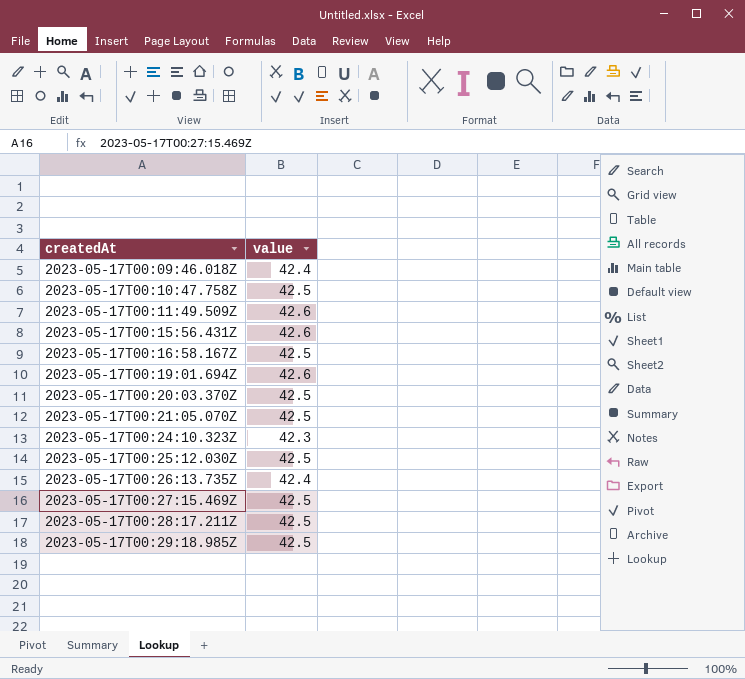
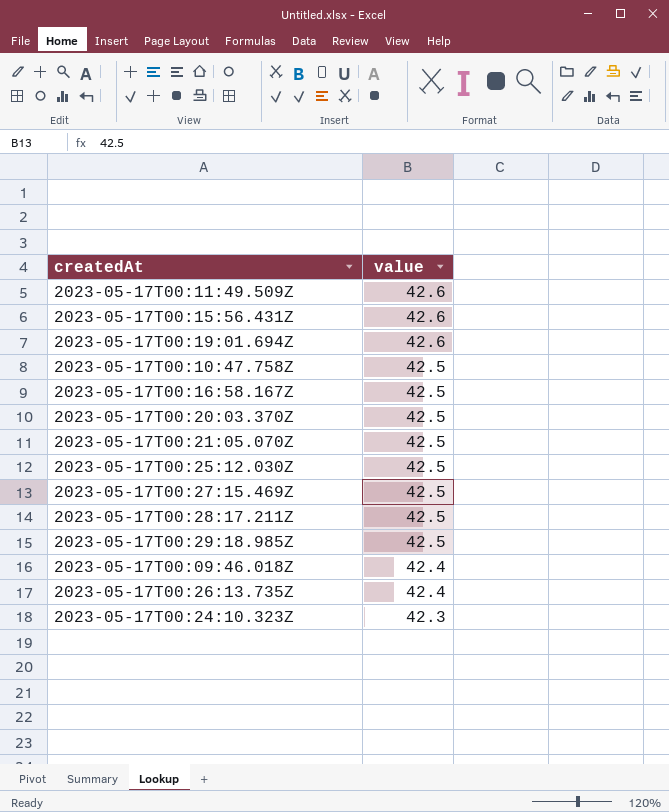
row order: createdAt ascending -> value descending

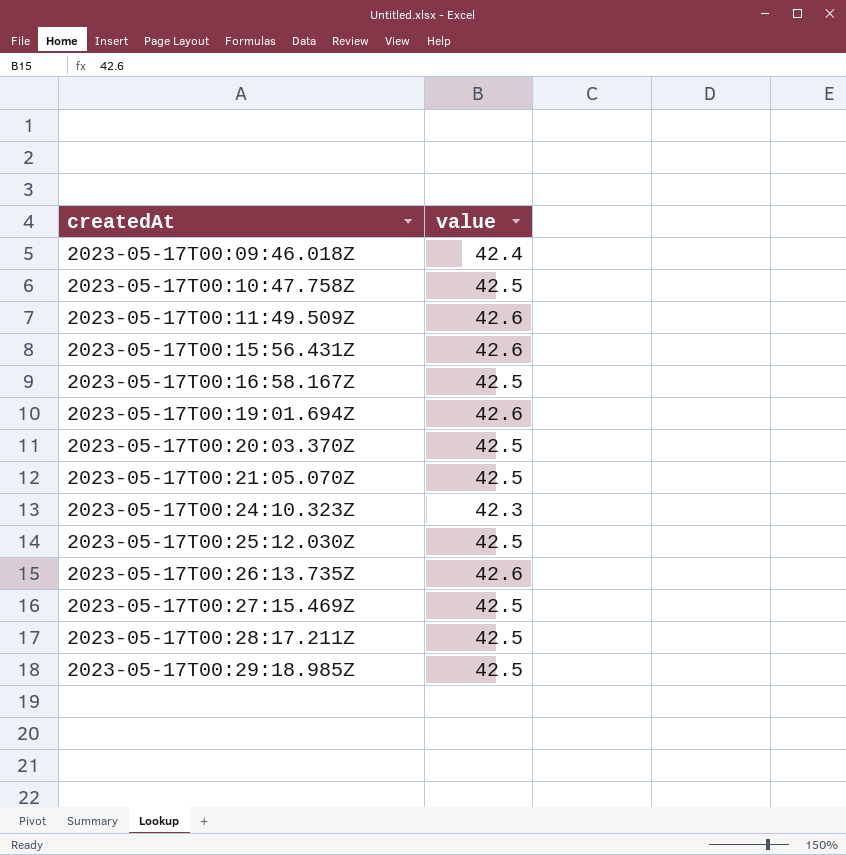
row order: value descending -> createdAt ascending
2023-05-17T00:26:13.735Z | value: 42.4 -> 42.6

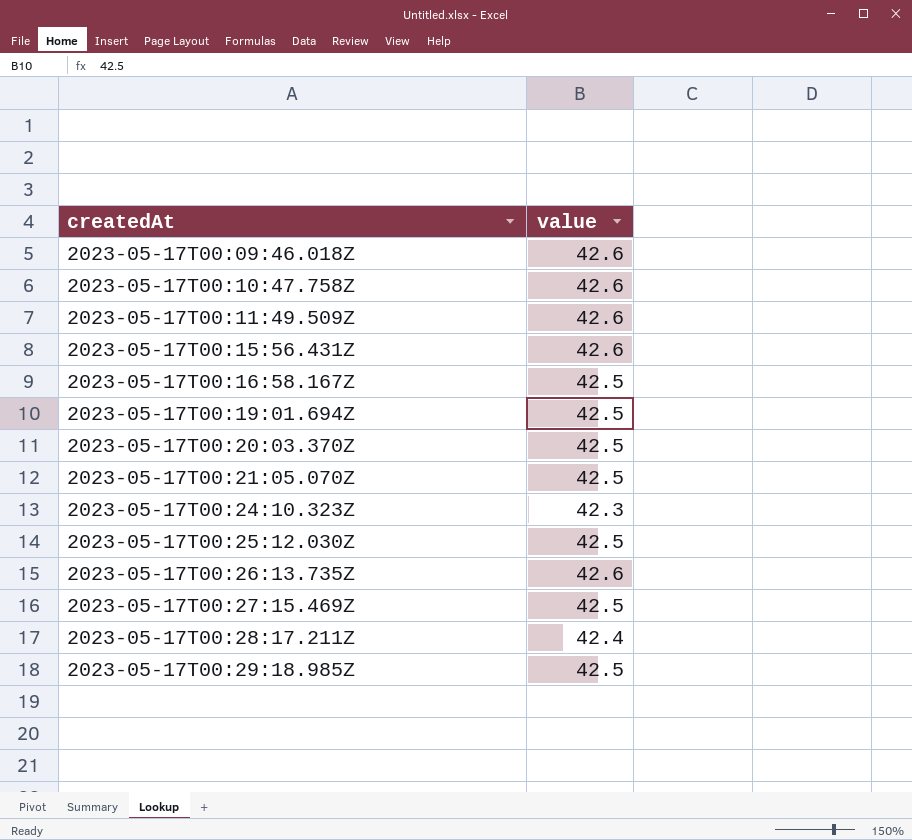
2023-05-17T00:09:46.018Z | value: 42.4 -> 42.6
2023-05-17T00:10:47.758Z | value: 42.5 -> 42.6
2023-05-17T00:19:01.694Z | value: 42.6 -> 42.5
2023-05-17T00:28:17.211Z | value: 42.5 -> 42.4

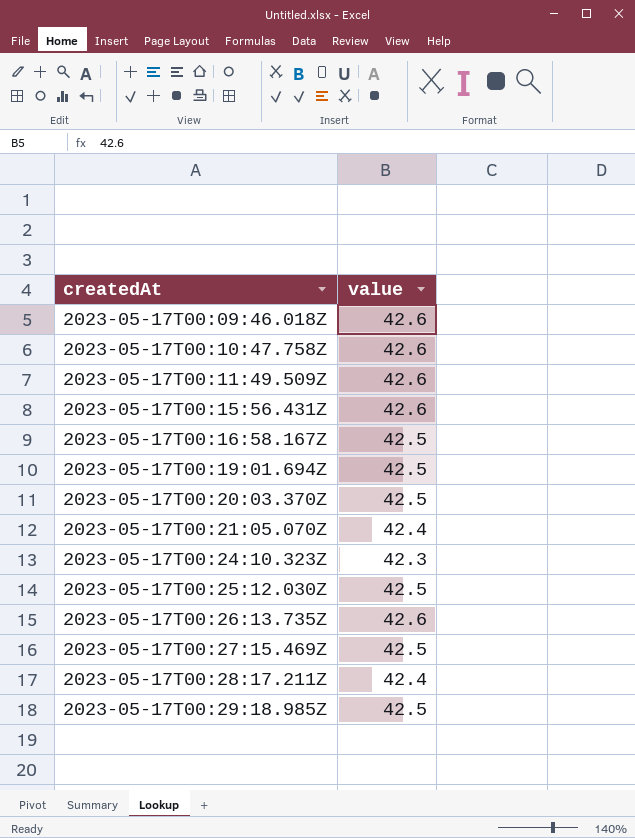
2023-05-17T00:21:05.070Z | value: 42.5 -> 42.4

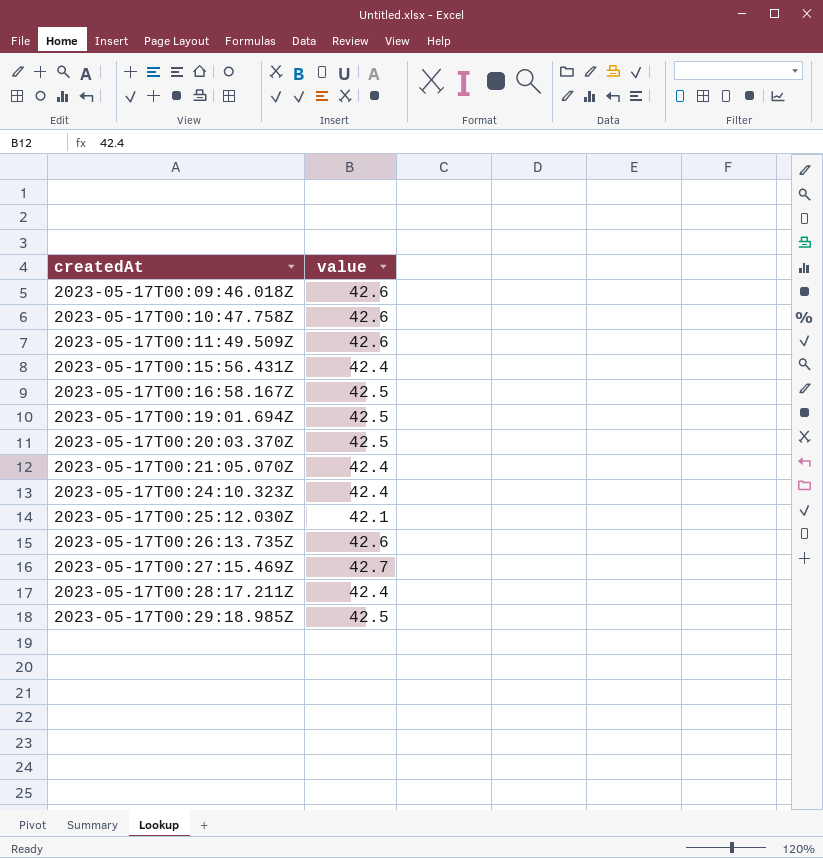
2023-05-17T00:15:56.431Z | value: 42.6 -> 42.4
2023-05-17T00:24:10.323Z | value: 42.3 -> 42.4
2023-05-17T00:25:12.030Z | value: 42.5 -> 42.1
2023-05-17T00:27:15.469Z | value: 42.5 -> 42.7

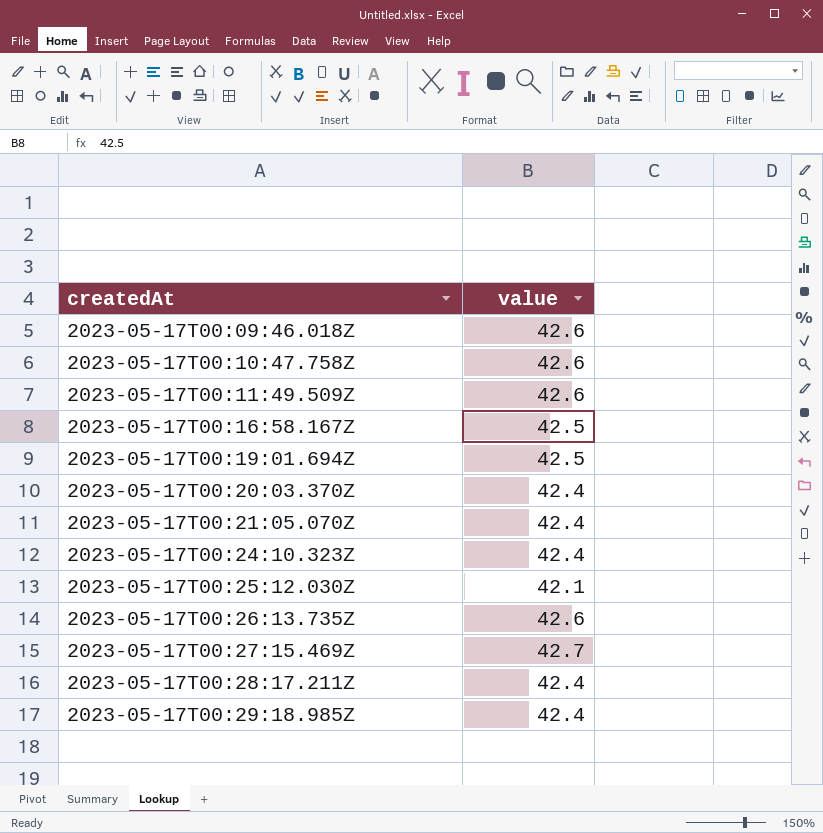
row 2023-05-17T00:15:56.431Z: 42.4 -> none
2023-05-17T00:20:03.370Z | value: 42.5 -> 42.4
2023-05-17T00:29:18.985Z | value: 42.5 -> 42.4

